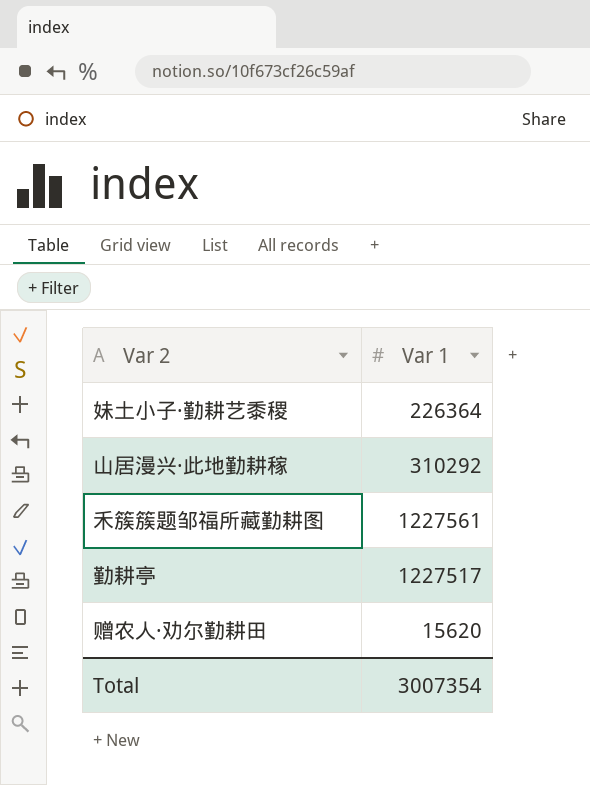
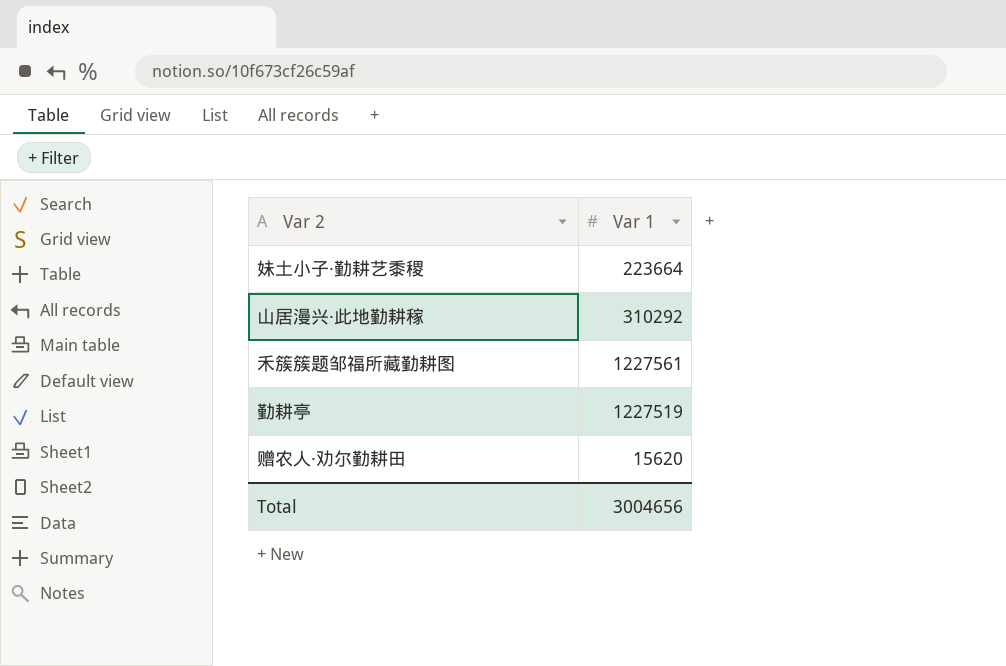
妹土小子·勤耕艺黍稷 | Var 1: 226364 -> 223664
勤耕亭 | Var 1: 1227517 -> 1227519
Total | Var 1: 3007354 -> 3004656

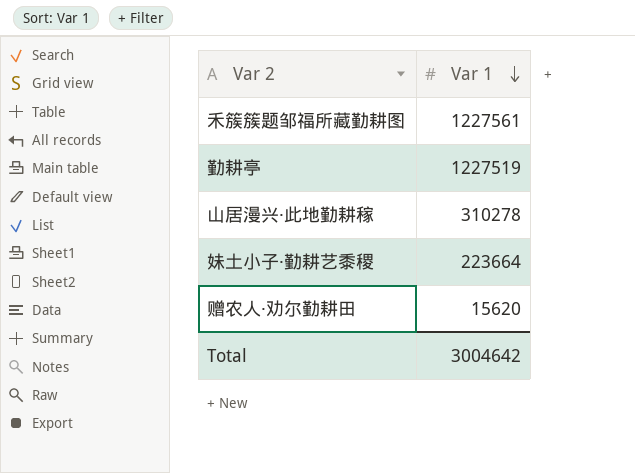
row order: none -> Var 1 descending
山居漫兴·此地勤耕稼 | Var 1: 310292 -> 310278
Total | Var 1: 3004656 -> 3004642

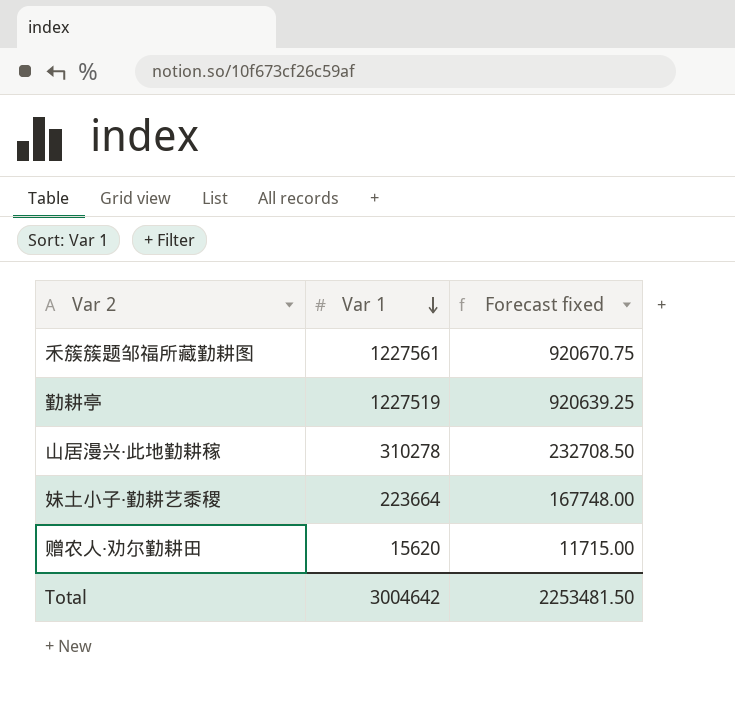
column Forecast fixed | formula: none -> [Var 1] * 0.75

